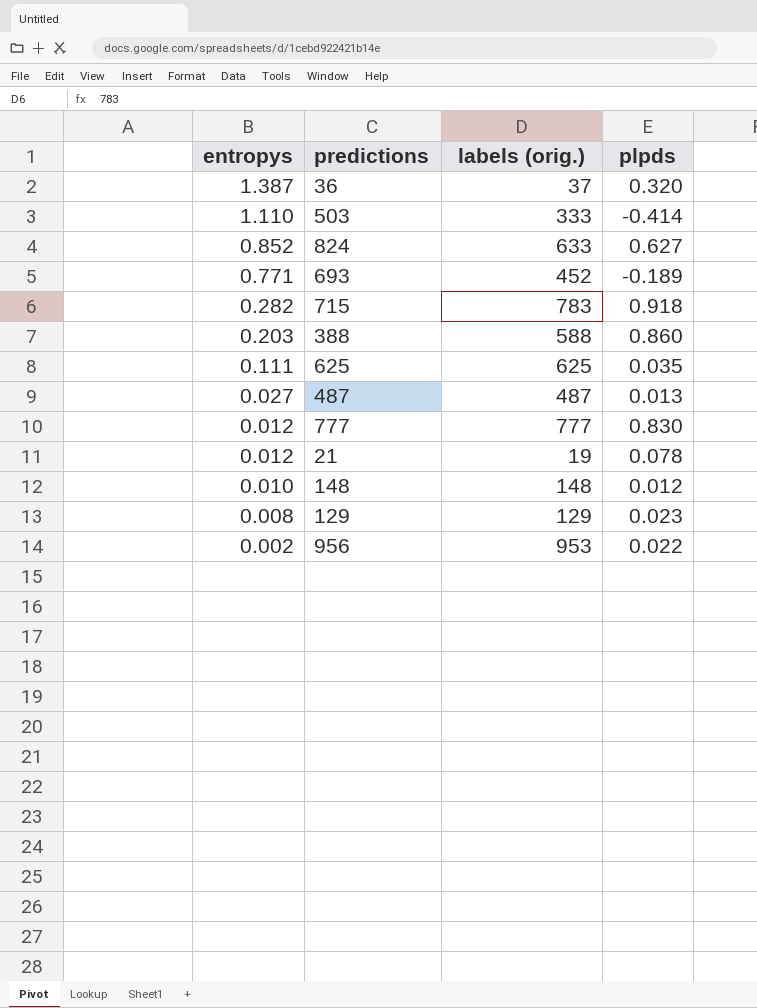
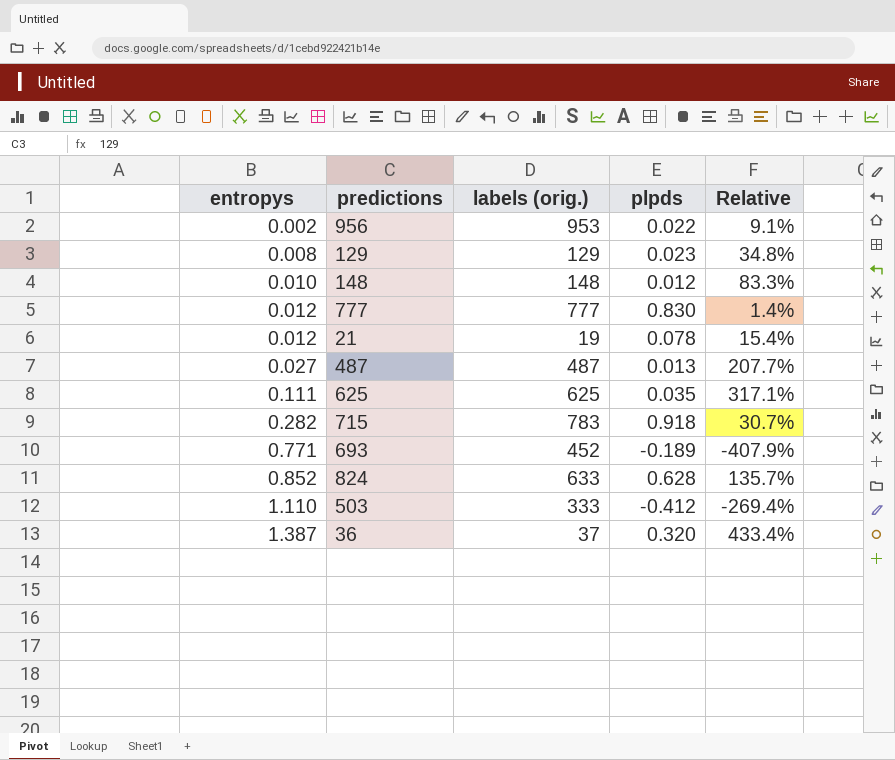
row order: entropys descending -> entropys ascending
column Relative | formula: none -> [entropys] / [plpds]
row 388: 0.203 | 588 | 0.860 -> none
824 | plpds: 0.627 -> 0.628
503 | plpds: -0.414 -> -0.412

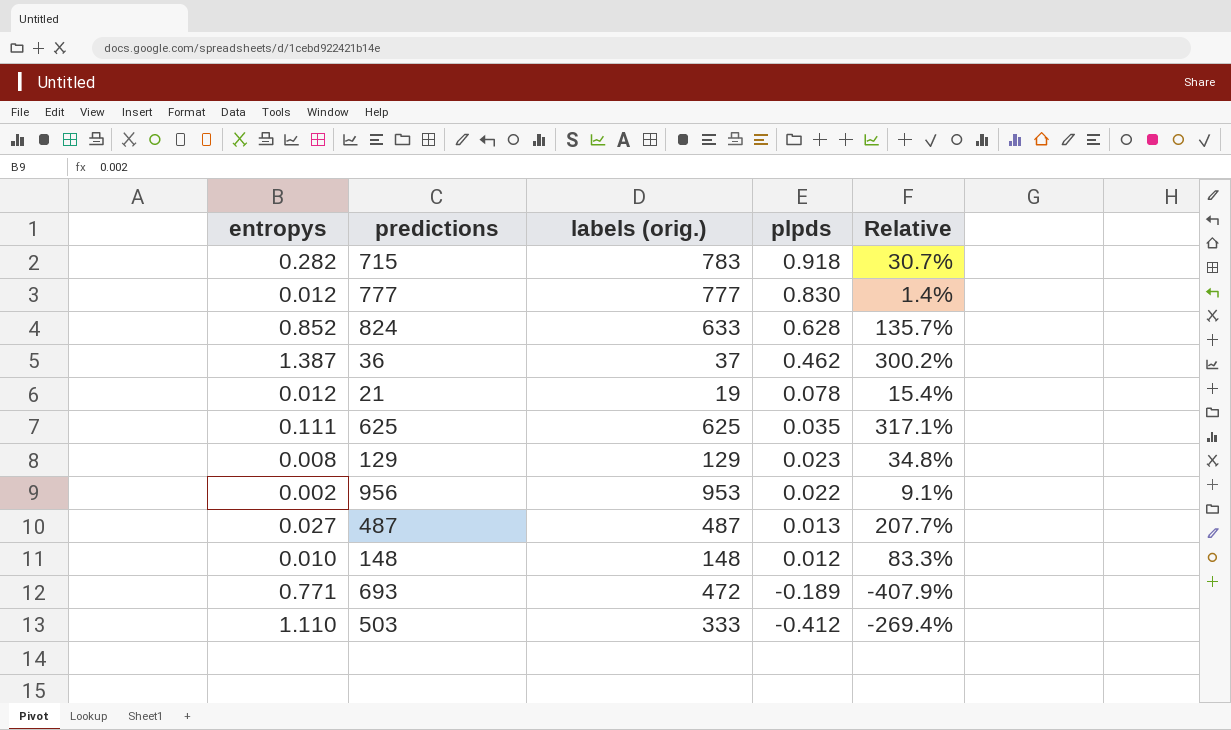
row order: entropys ascending -> plpds descending
36 | plpds: 0.320 -> 0.462
36 | Relative: 433.4% -> 300.2%
693 | labels (orig.): 452 -> 472

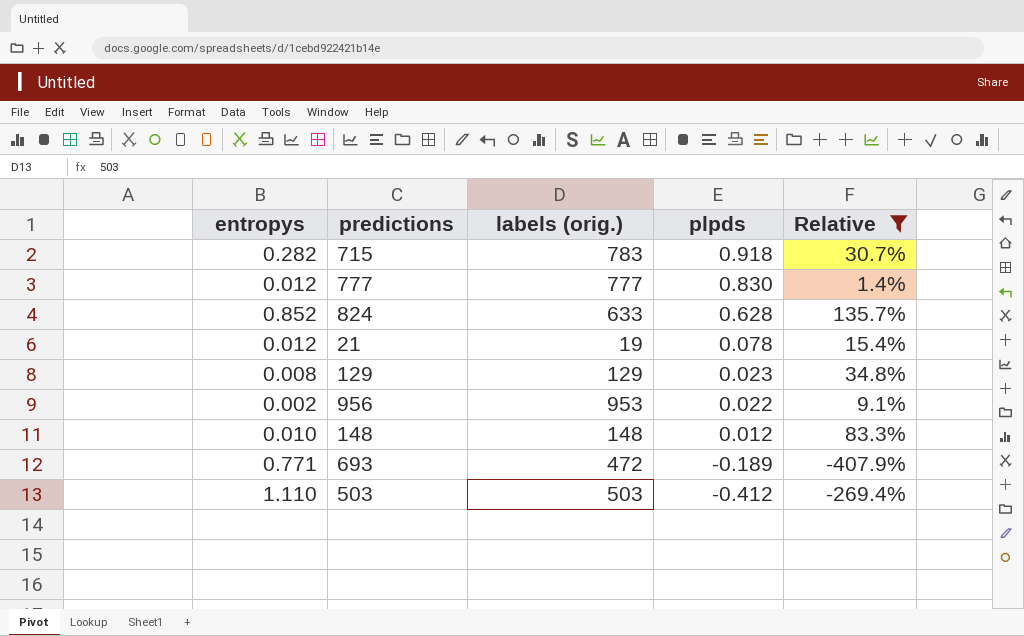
filter: none -> Relative <= 135.7%
503 | labels (orig.): 333 -> 503

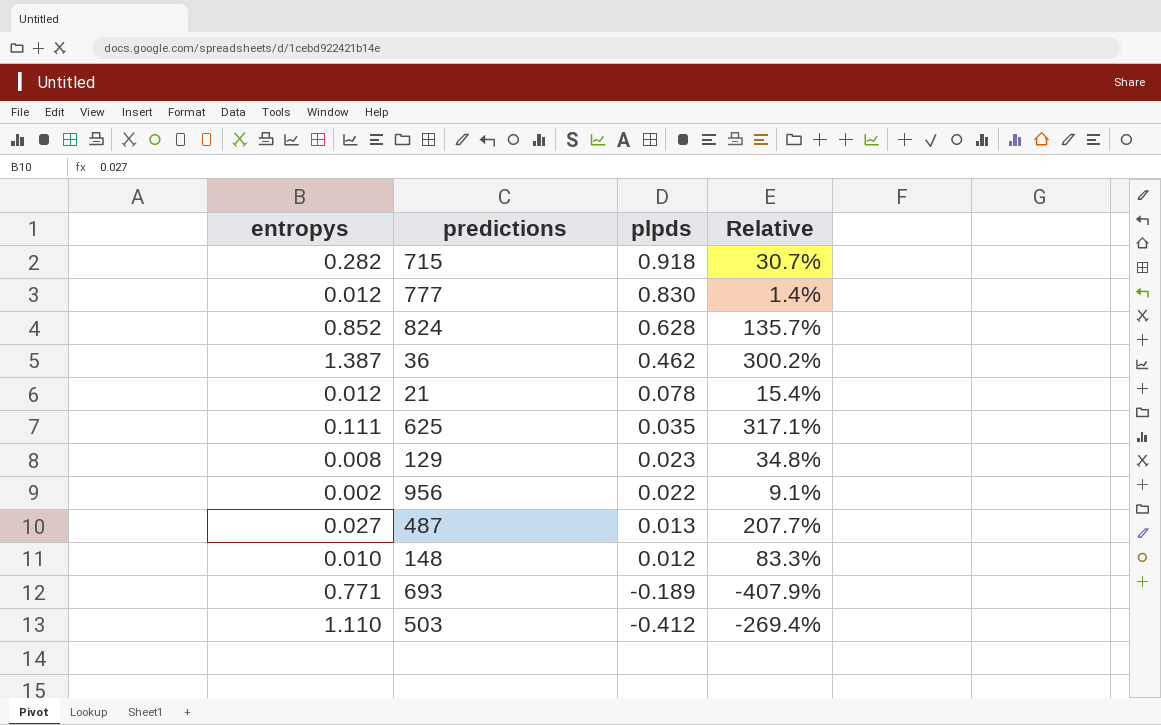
filter: Relative <= 135.7% -> none
column labels (orig.) | position: 3 -> none

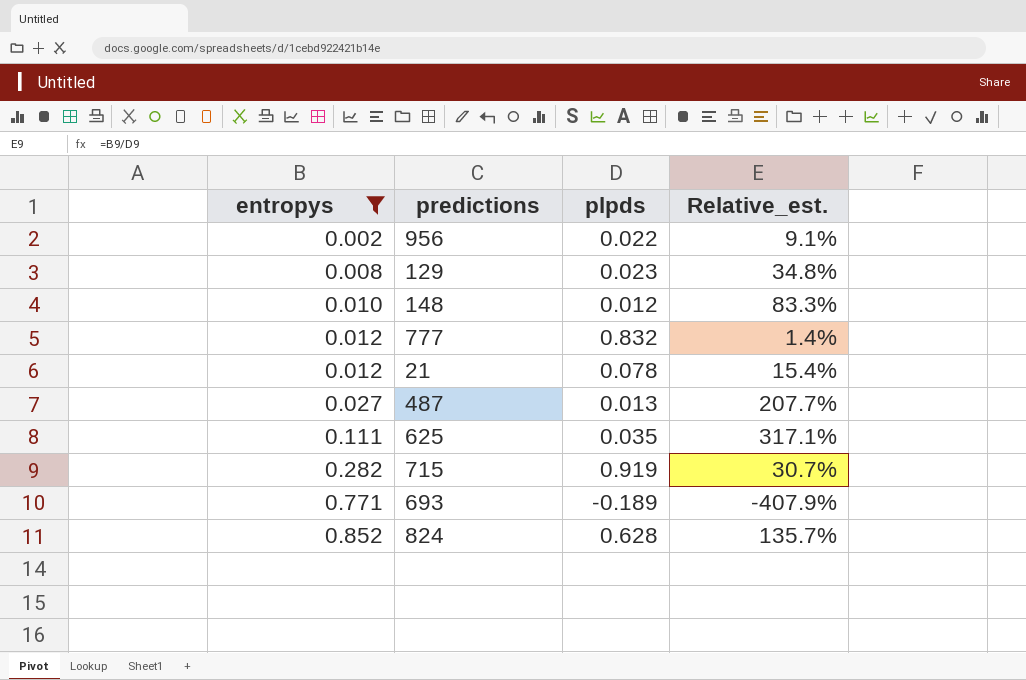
filter: none -> entropys <= 0.852
row order: plpds descending -> entropys ascending
column name: Relative -> Relative_est.
777 | plpds: 0.830 -> 0.832
715 | plpds: 0.918 -> 0.919

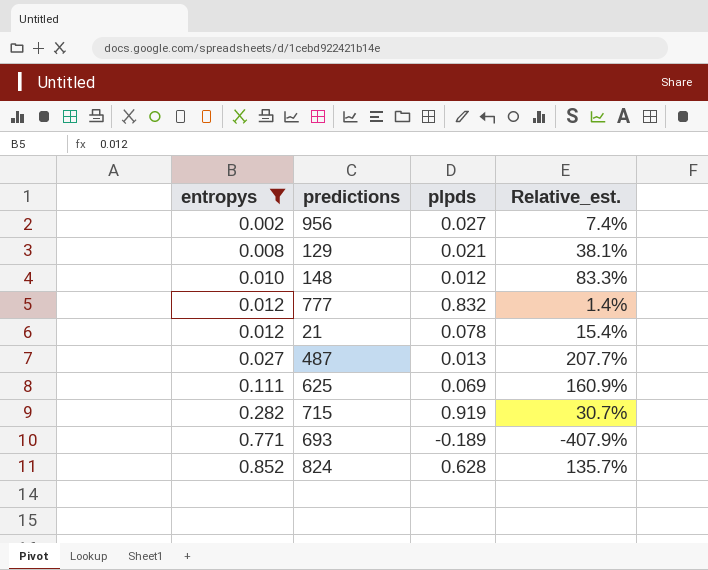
956 | plpds: 0.022 -> 0.027
956 | Relative_est.: 9.1% -> 7.4%
129 | plpds: 0.023 -> 0.021
129 | Relative_est.: 34.8% -> 38.1%
625 | plpds: 0.035 -> 0.069
625 | Relative_est.: 317.1% -> 160.9%

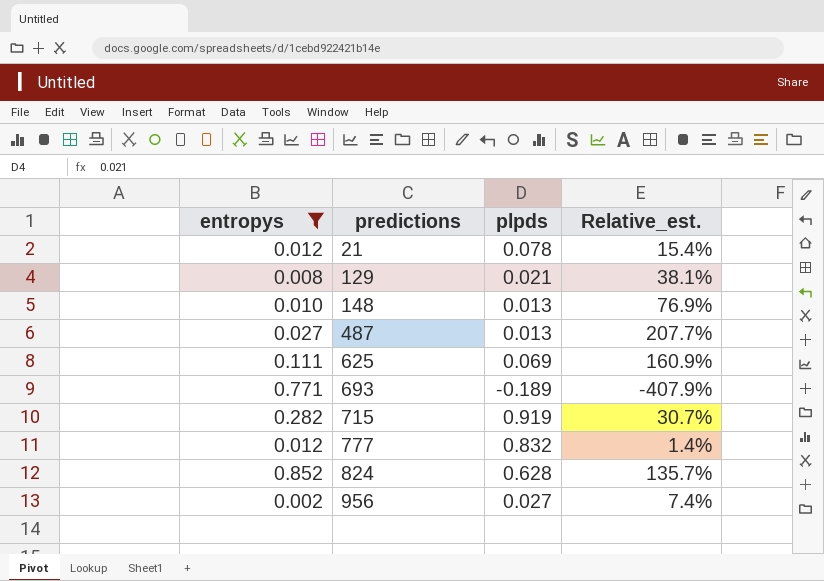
row order: entropys ascending -> predictions ascending
148 | plpds: 0.012 -> 0.013
148 | Relative_est.: 83.3% -> 76.9%

